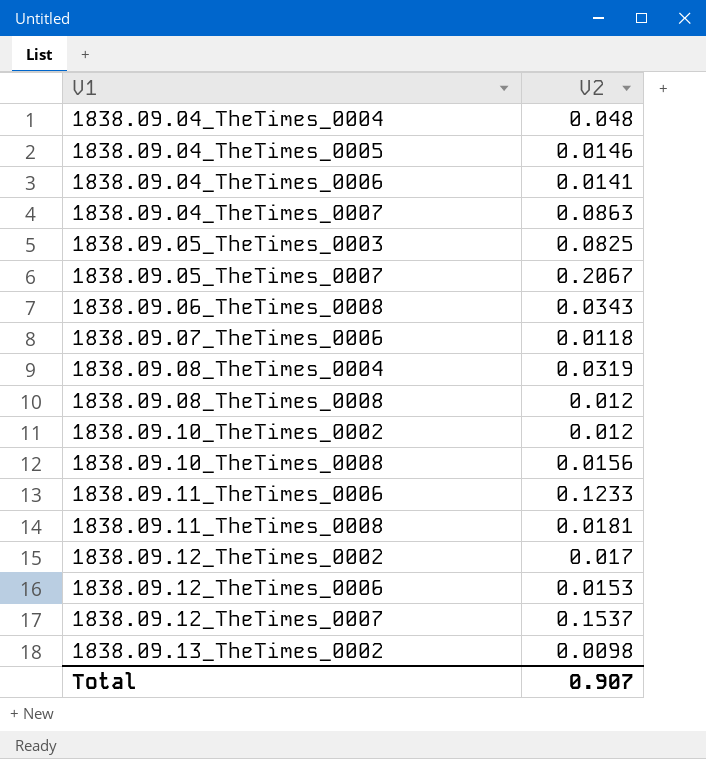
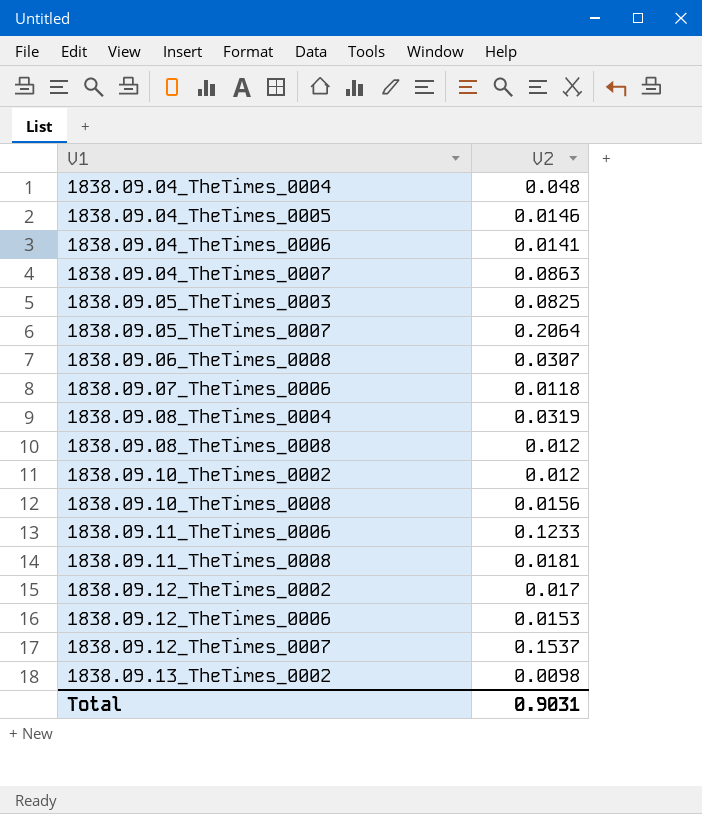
1838.09.05_TheTimes_0007 | V2: 0.2067 -> 0.2064
1838.09.06_TheTimes_0008 | V2: 0.0343 -> 0.0307
Total | V2: 0.907 -> 0.9031

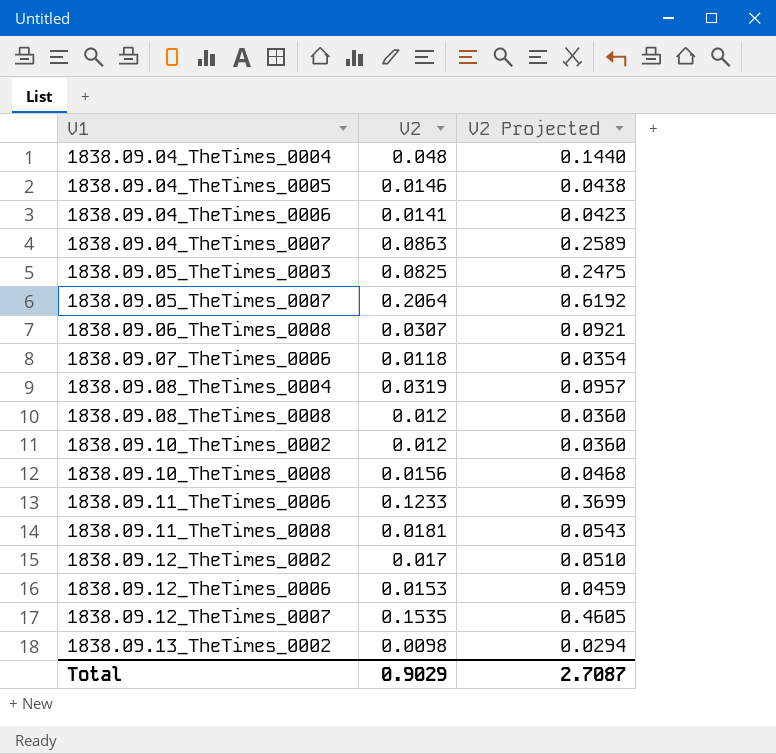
column V2 Projected | formula: none -> [V2] * 3
1838.09.12_TheTimes_0007 | V2: 0.1537 -> 0.1535
Total | V2: 0.9031 -> 0.9029

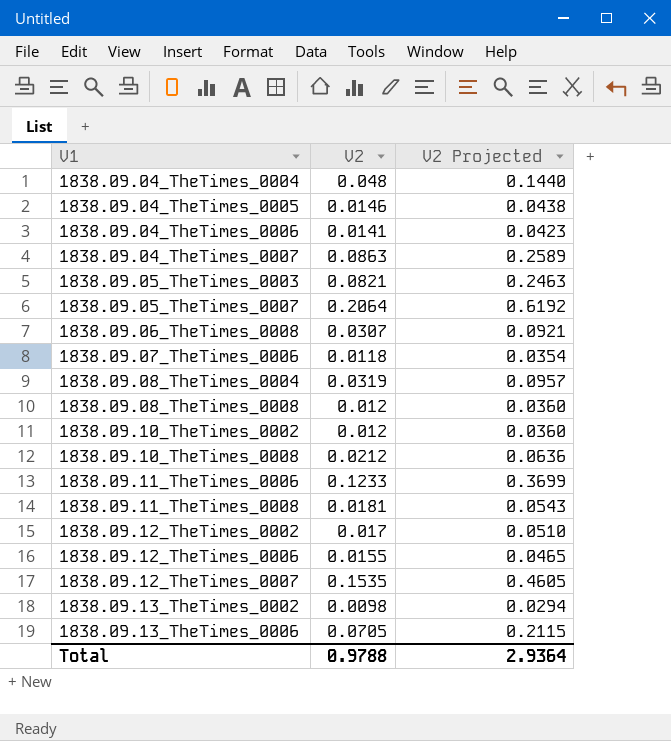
1838.09.05_TheTimes_0003 | V2: 0.0825 -> 0.0821
1838.09.05_TheTimes_0003 | V2 Projected: 0.2475 -> 0.2463
1838.09.10_TheTimes_0008 | V2: 0.0156 -> 0.0212
1838.09.10_TheTimes_0008 | V2 Projected: 0.0468 -> 0.0636
1838.09.12_TheTimes_0006 | V2: 0.0153 -> 0.0155
1838.09.12_TheTimes_0006 | V2 Projected: 0.0459 -> 0.0465
row 1838.09.13_TheTimes_0006: none -> 0.0705 | 0.2115
Total | V2: 0.9029 -> 0.9788
Total | V2 Projected: 2.7087 -> 2.9364

